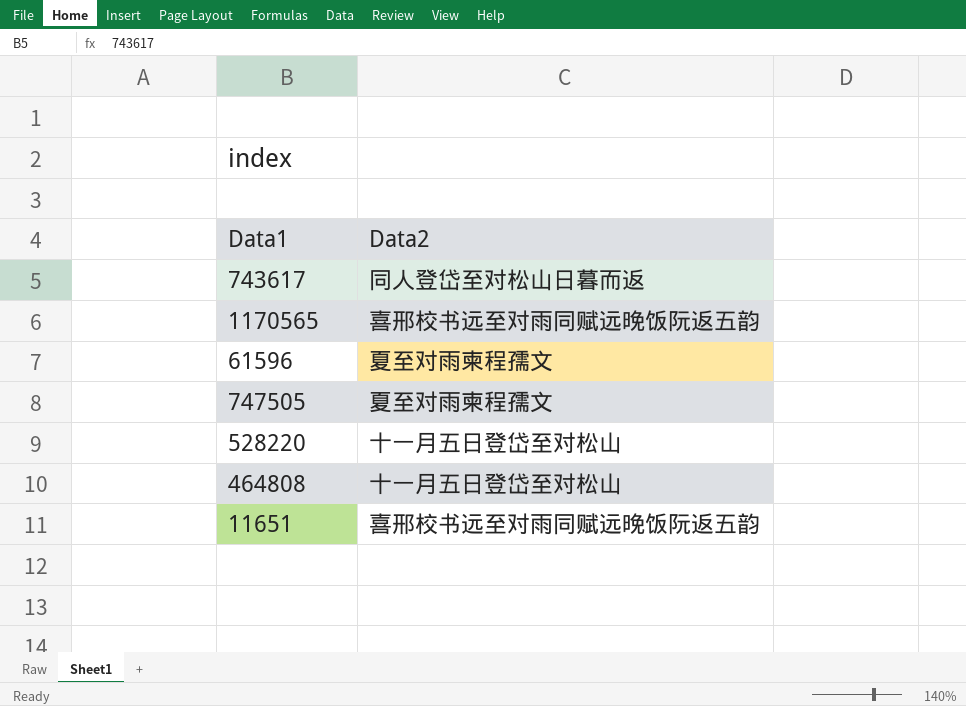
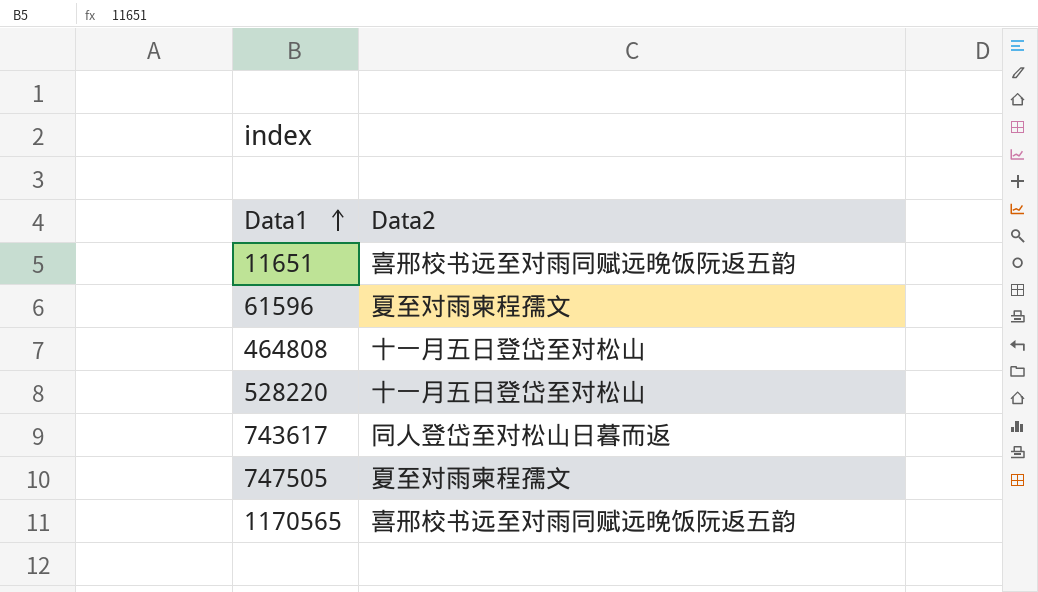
row order: none -> Data1 ascending

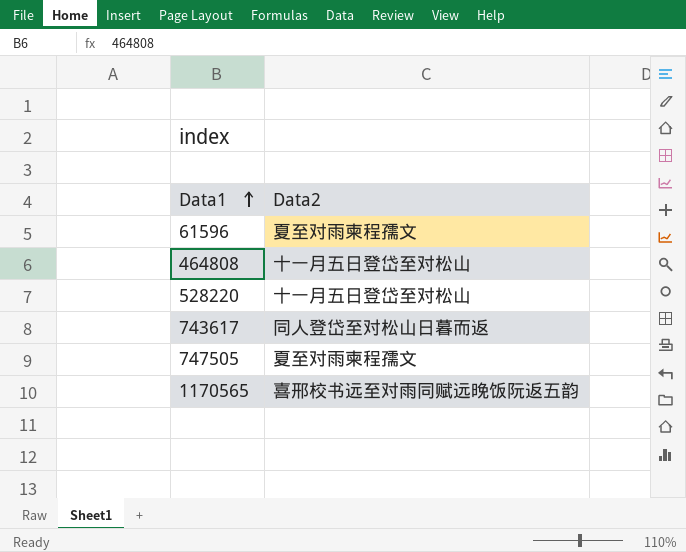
row 11651: 喜邢校书远至对雨同赋远晚饭阮返五韵 -> none

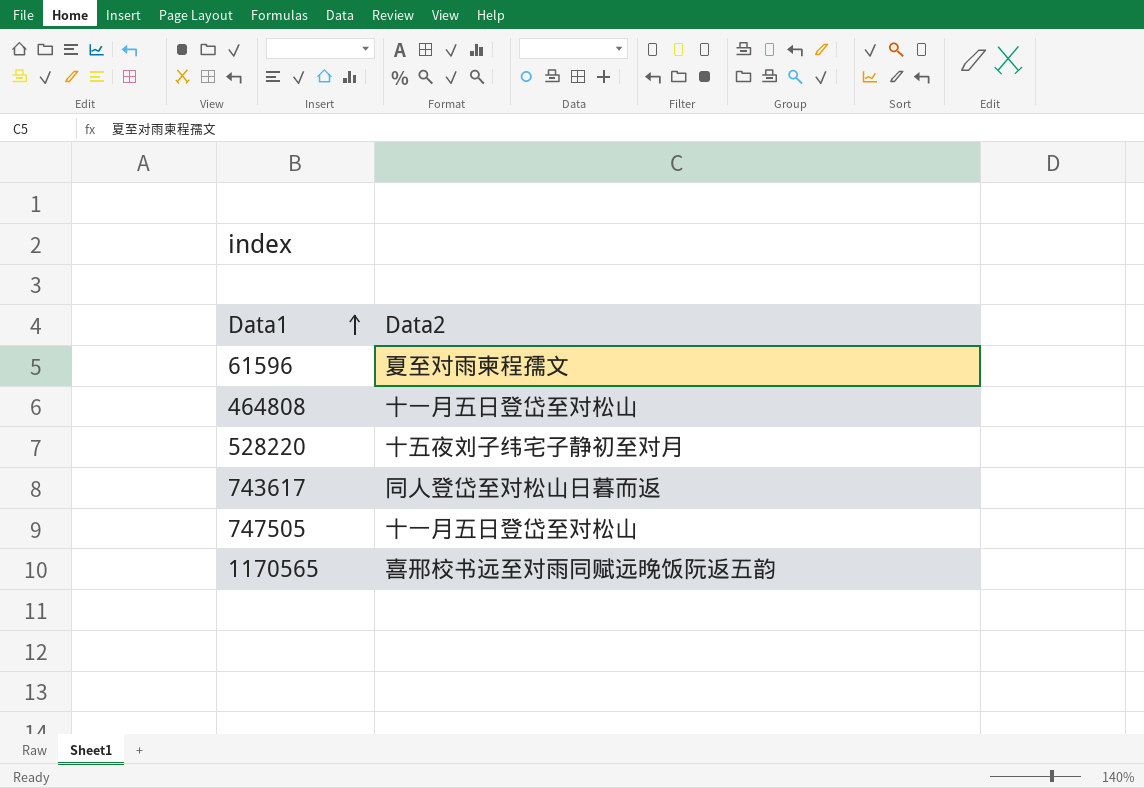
528220 | Data2: 十一月五日登岱至对松山 -> 十五夜刘子纬宅子静初至对月
747505 | Data2: 夏至对雨柬程孺文 -> 十一月五日登岱至对松山

